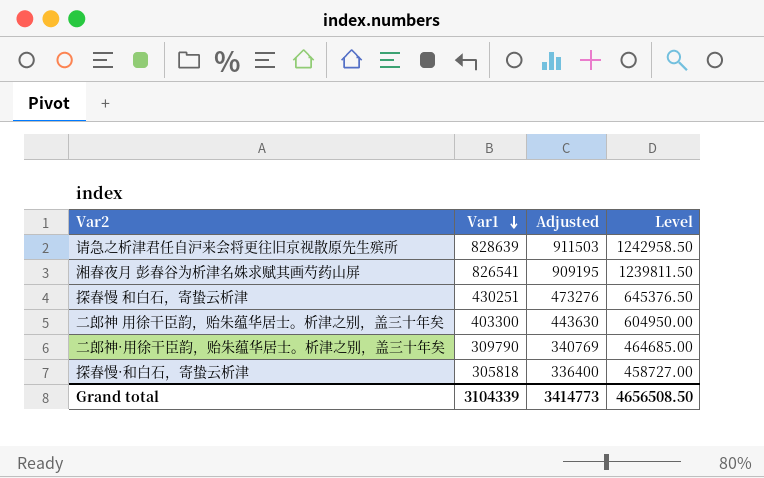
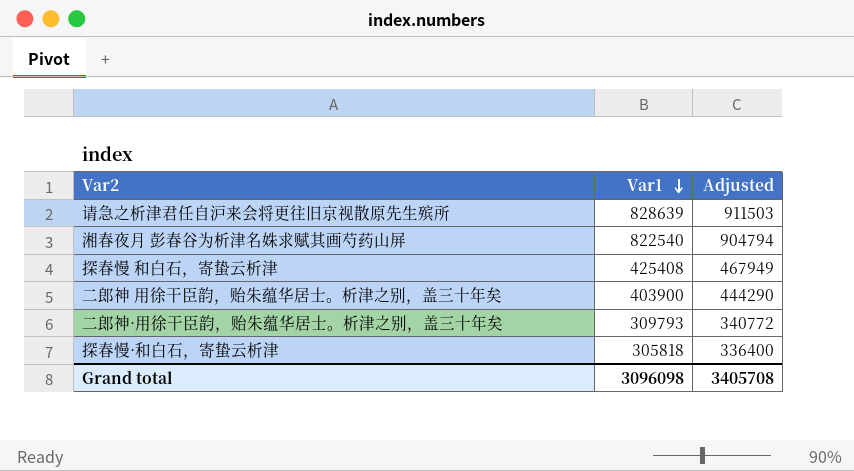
column Level | formula: [Var1] * 1.5 -> none
湘春夜月 彭春谷为析津名姝求赋其画芍药山屏 | Var1: 826541 -> 822540
湘春夜月 彭春谷为析津名姝求赋其画芍药山屏 | Adjusted: 909195 -> 904794
探春慢 和白石，寄蛰云析津 | Var1: 430251 -> 425408
探春慢 和白石，寄蛰云析津 | Adjusted: 473276 -> 467949
二郎神 用徐干臣韵，贻朱蕴华居士。析津之别，盖三十年矣 | Var1: 403300 -> 403900
二郎神 用徐干臣韵，贻朱蕴华居士。析津之别，盖三十年矣 | Adjusted: 443630 -> 444290
二郎神·用徐干臣韵，贻朱蕴华居士。析津之别，盖三十年矣 | Var1: 309790 -> 309793
二郎神·用徐干臣韵，贻朱蕴华居士。析津之别，盖三十年矣 | Adjusted: 340769 -> 340772
Grand total | Var1: 3104339 -> 3096098
Grand total | Adjusted: 3414773 -> 3405708

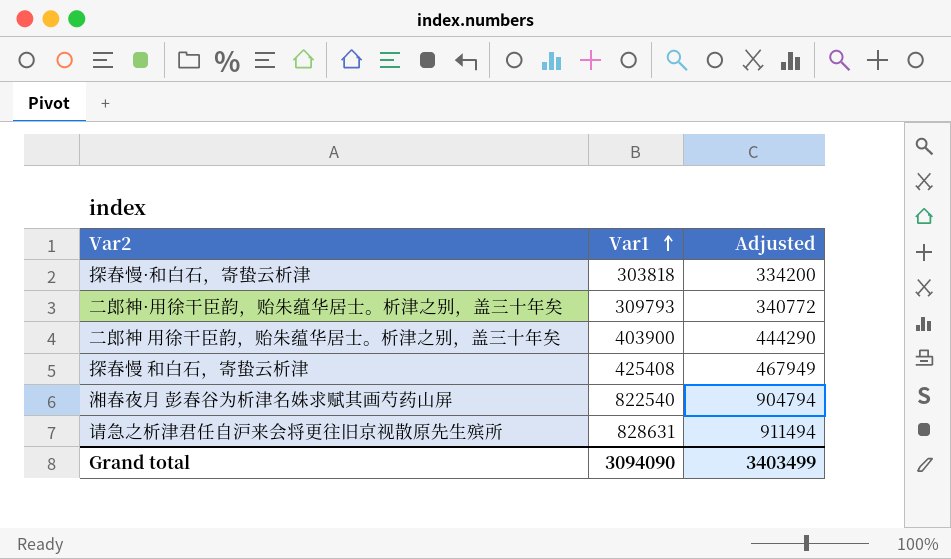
row order: Var1 descending -> Var1 ascending
探春慢·和白石，寄蛰云析津 | Var1: 305818 -> 303818
探春慢·和白石，寄蛰云析津 | Adjusted: 336400 -> 334200
请急之析津君任自沪来会将更往旧京视散原先生殡所 | Var1: 828639 -> 828631
请急之析津君任自沪来会将更往旧京视散原先生殡所 | Adjusted: 911503 -> 911494
Grand total | Var1: 3096098 -> 3094090
Grand total | Adjusted: 3405708 -> 3403499

